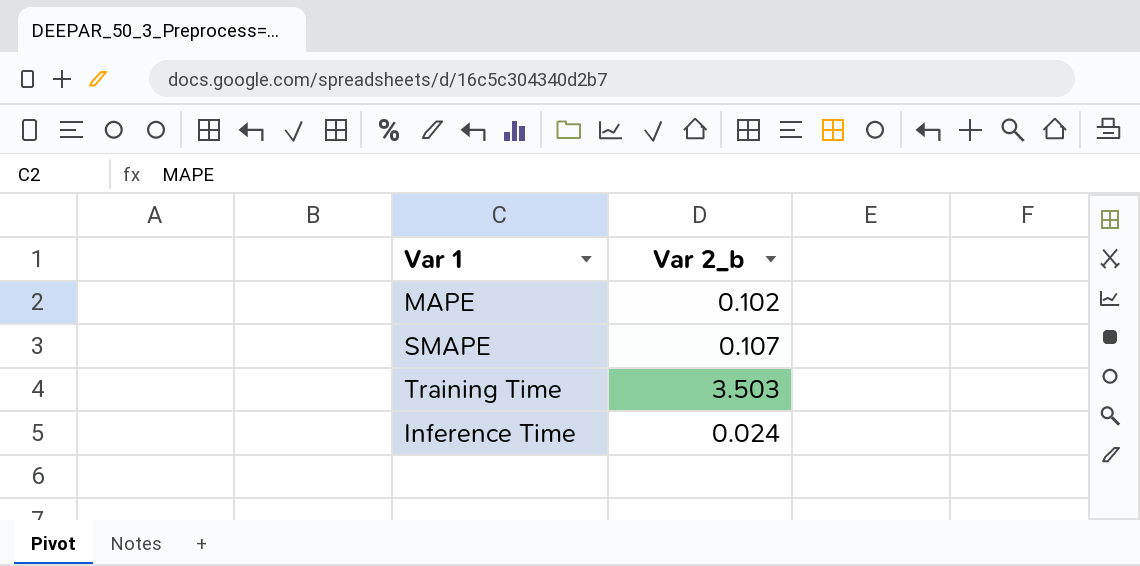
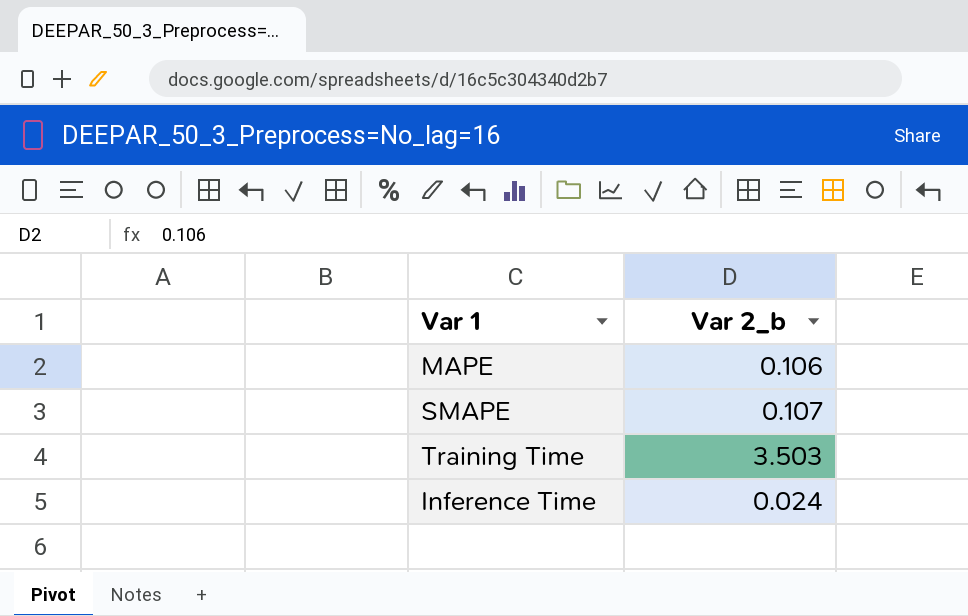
MAPE | Var 2_b: 0.102 -> 0.106

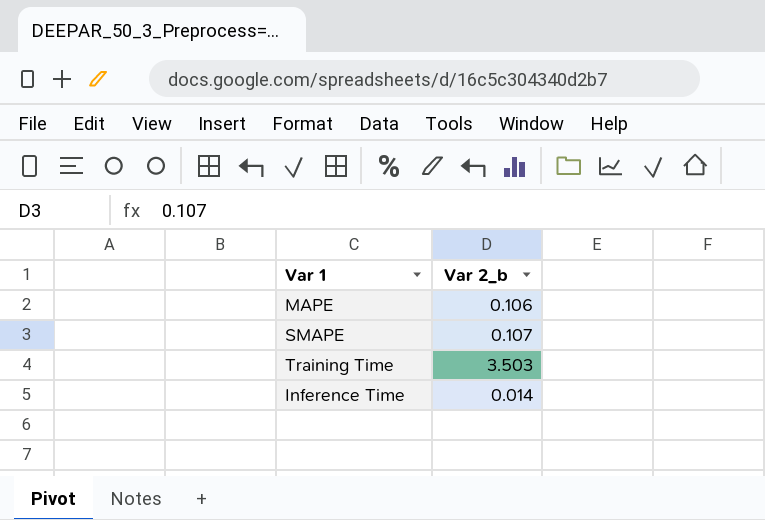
Inference Time | Var 2_b: 0.024 -> 0.014

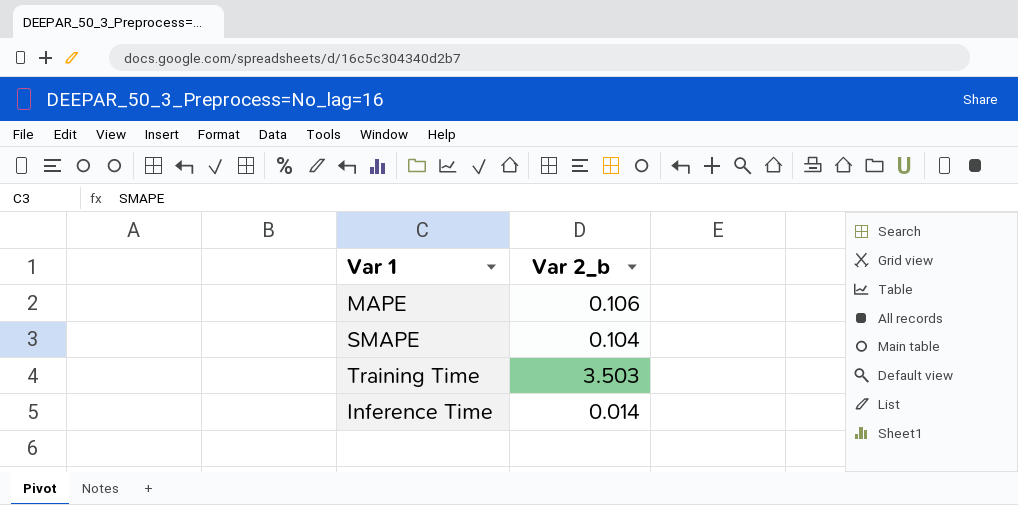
SMAPE | Var 2_b: 0.107 -> 0.104

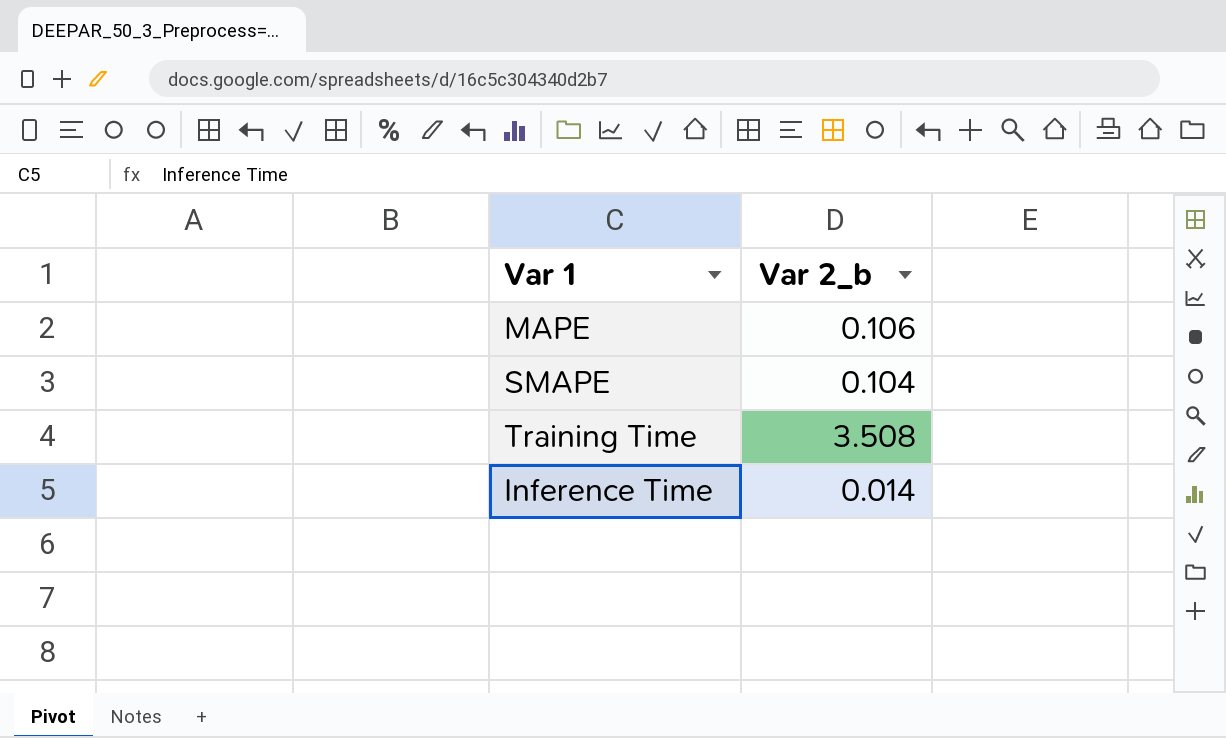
Training Time | Var 2_b: 3.503 -> 3.508

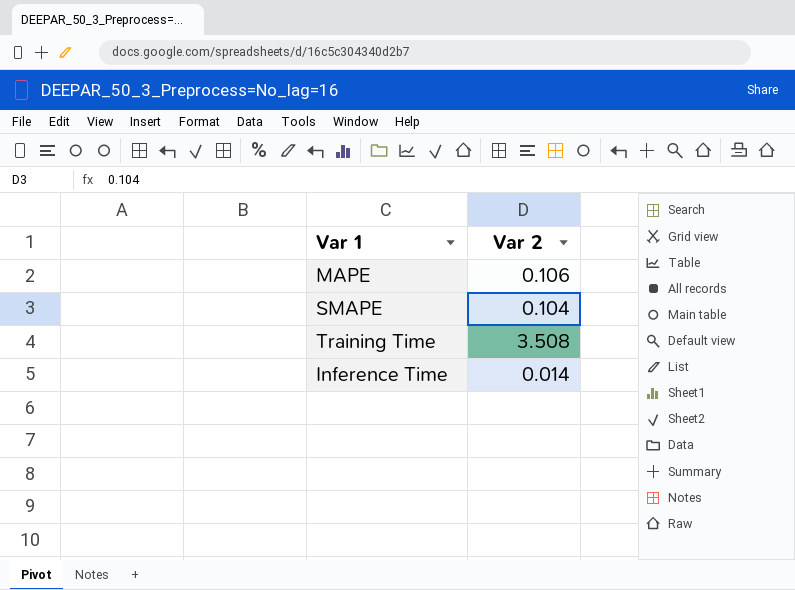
column name: Var 2_b -> Var 2

